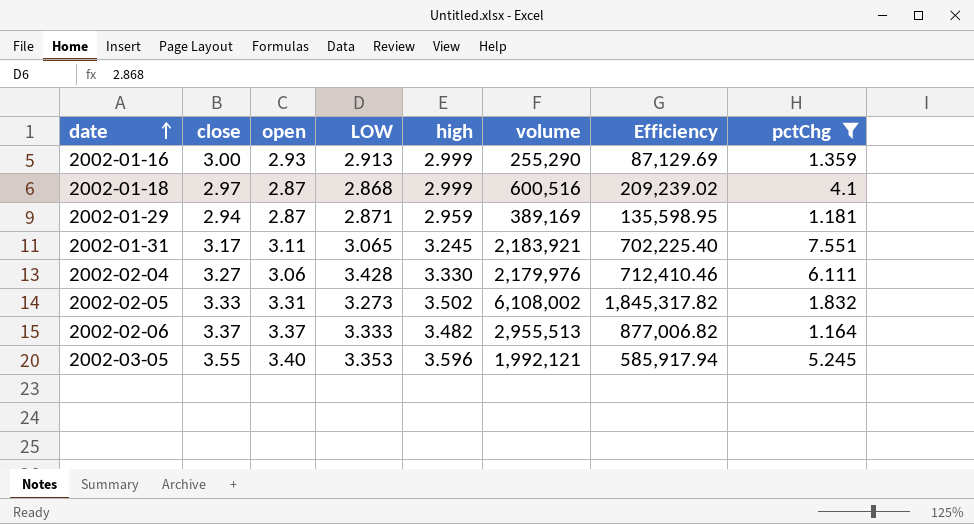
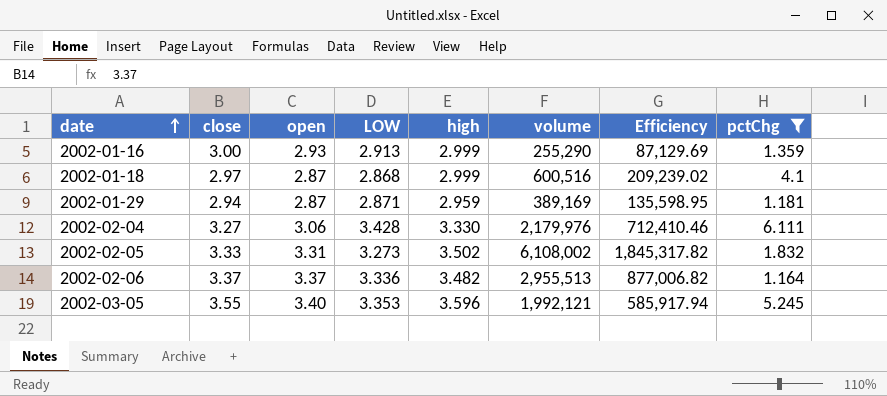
row 2002-01-31: 3.17 | 3.11 | 3.065 | 3.245 | 2,183,921 | 702,225.40 | 7.551 -> none
2002-02-06 | LOW: 3.333 -> 3.336

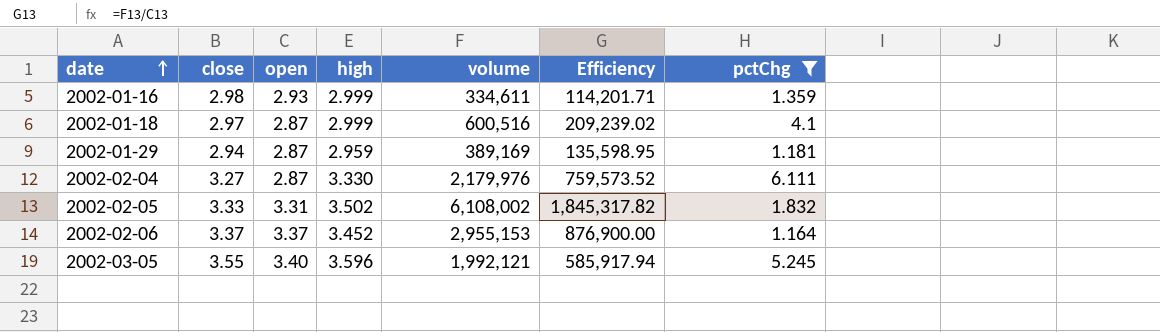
column LOW | position: 4 -> none
2002-01-16 | close: 3.00 -> 2.98
2002-01-16 | volume: 255,290 -> 334,611
2002-01-16 | Efficiency: 87,129.69 -> 114,201.71
2002-02-04 | open: 3.06 -> 2.87
2002-02-04 | Efficiency: 712,410.46 -> 759,573.52
2002-02-06 | high: 3.482 -> 3.452
2002-02-06 | volume: 2,955,513 -> 2,955,153
2002-02-06 | Efficiency: 877,006.82 -> 876,900.00

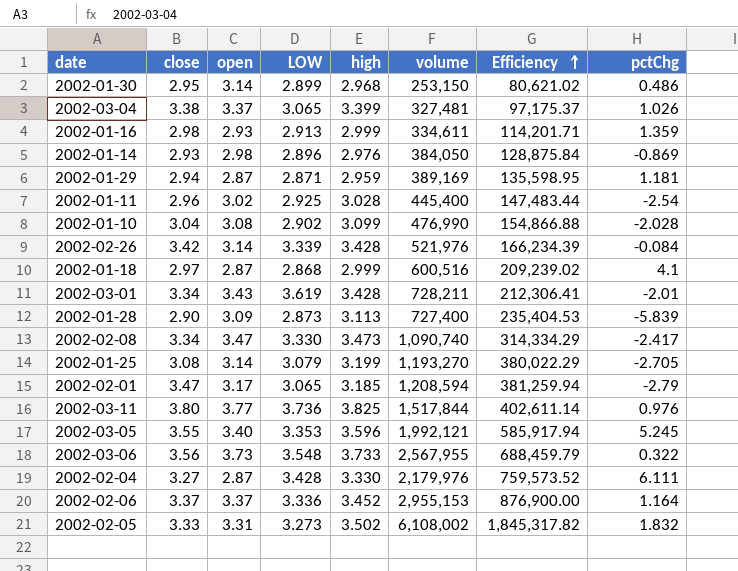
filter: pctChg >= 1.164 -> none
row order: date ascending -> Efficiency ascending
column LOW | position: none -> 4

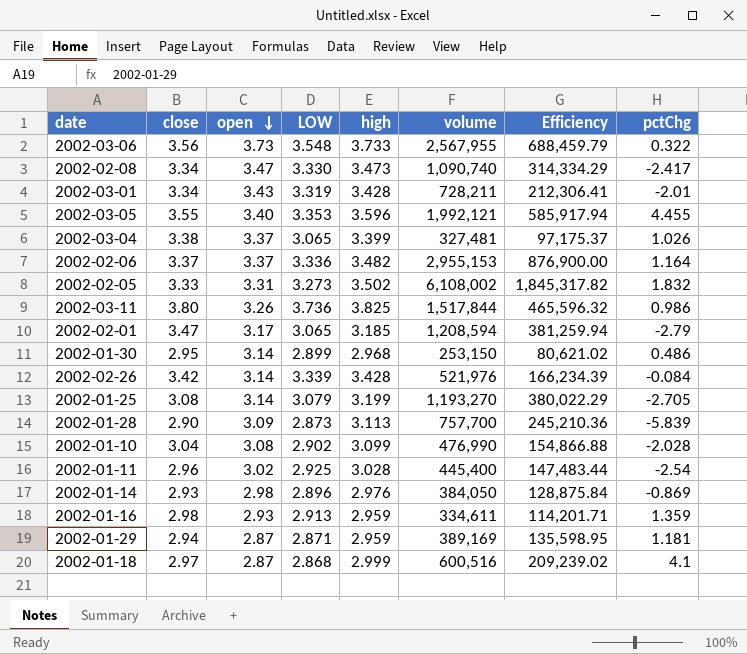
row order: Efficiency ascending -> open descending
row 2002-02-04: 3.27 | 2.87 | 3.428 | 3.330 | 2,179,976 | 759,573.52 | 6.111 -> none
2002-03-01 | LOW: 3.619 -> 3.319
2002-03-05 | pctChg: 5.245 -> 4.455
2002-02-06 | high: 3.452 -> 3.482
2002-03-11 | open: 3.77 -> 3.26
2002-03-11 | Efficiency: 402,611.14 -> 465,596.32
2002-03-11 | pctChg: 0.976 -> 0.986
2002-01-28 | volume: 727,400 -> 757,700
2002-01-28 | Efficiency: 235,404.53 -> 245,210.36
2002-01-16 | high: 2.999 -> 2.959

